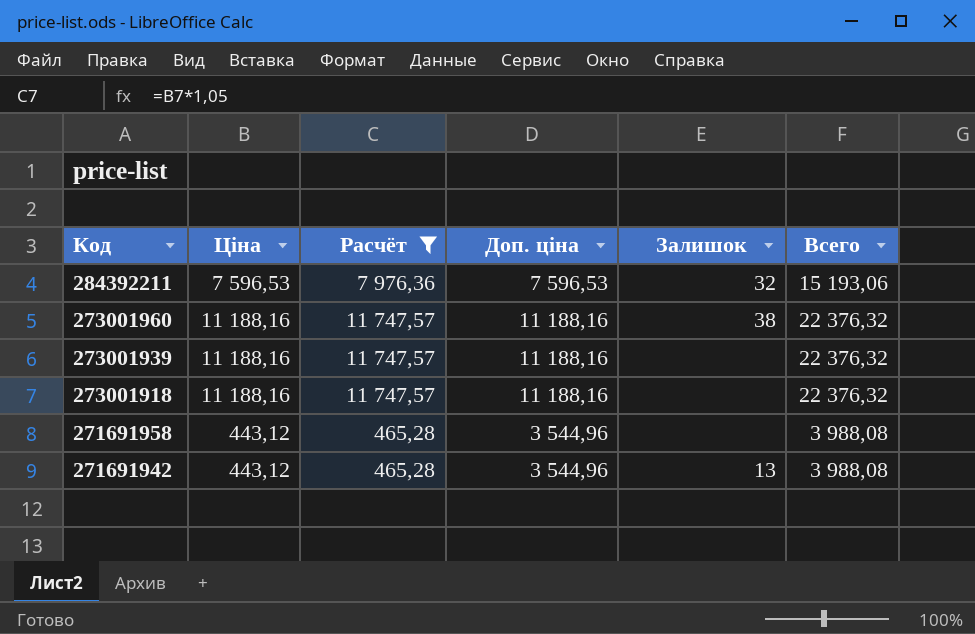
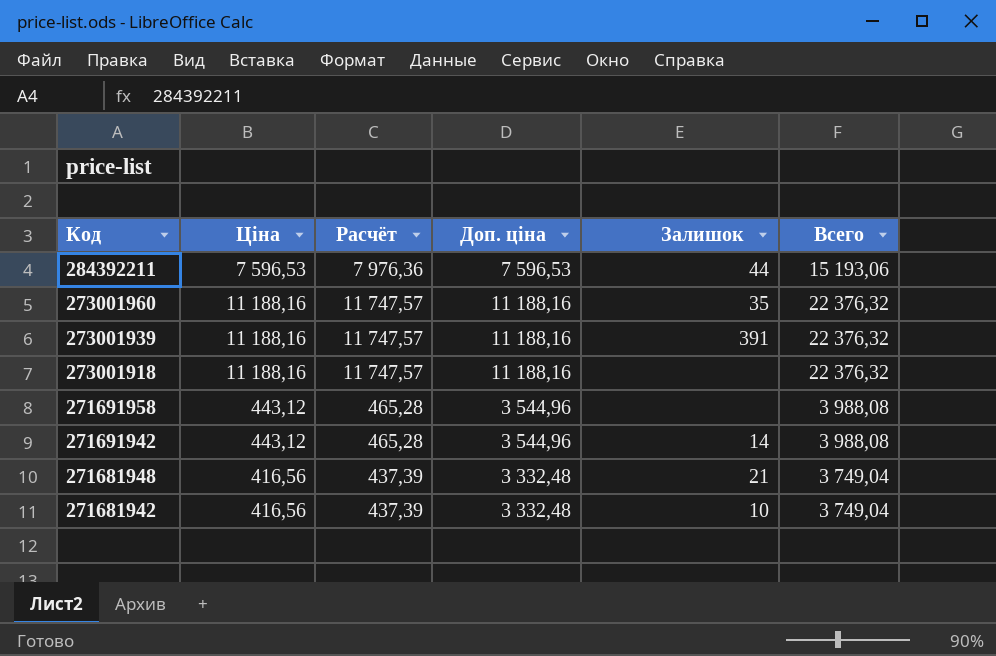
filter: Расчёт != 437,39 -> none
284392211 | Залишок: 32 -> 44
273001960 | Залишок: 38 -> 35
273001939 | Залишок: none -> 391
271691942 | Залишок: 13 -> 14

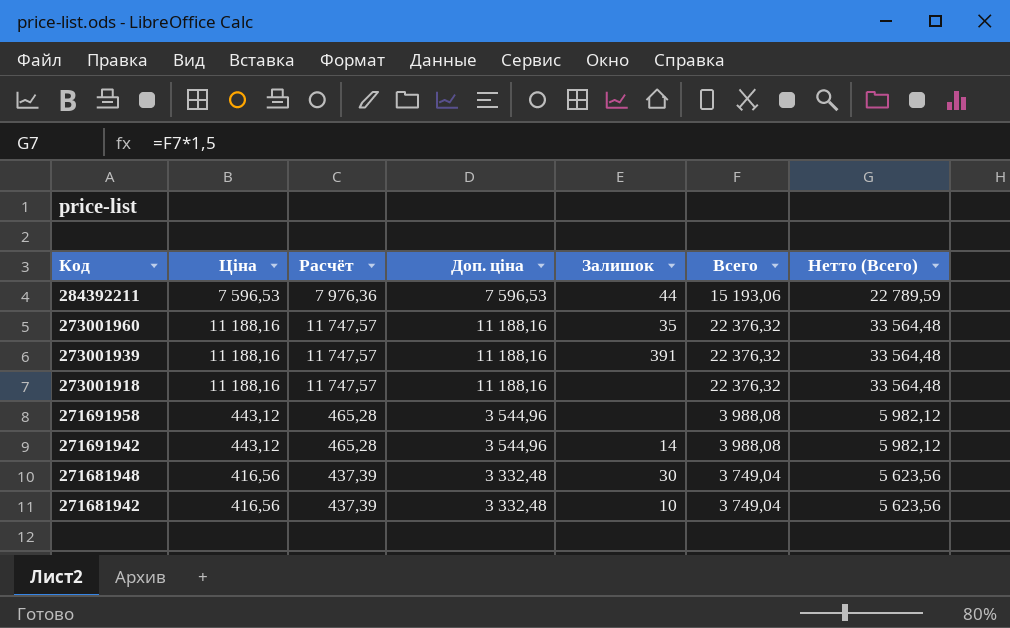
column Нетто (Всего) | formula: none -> [Всего] * 1,5
271681948 | Залишок: 21 -> 30

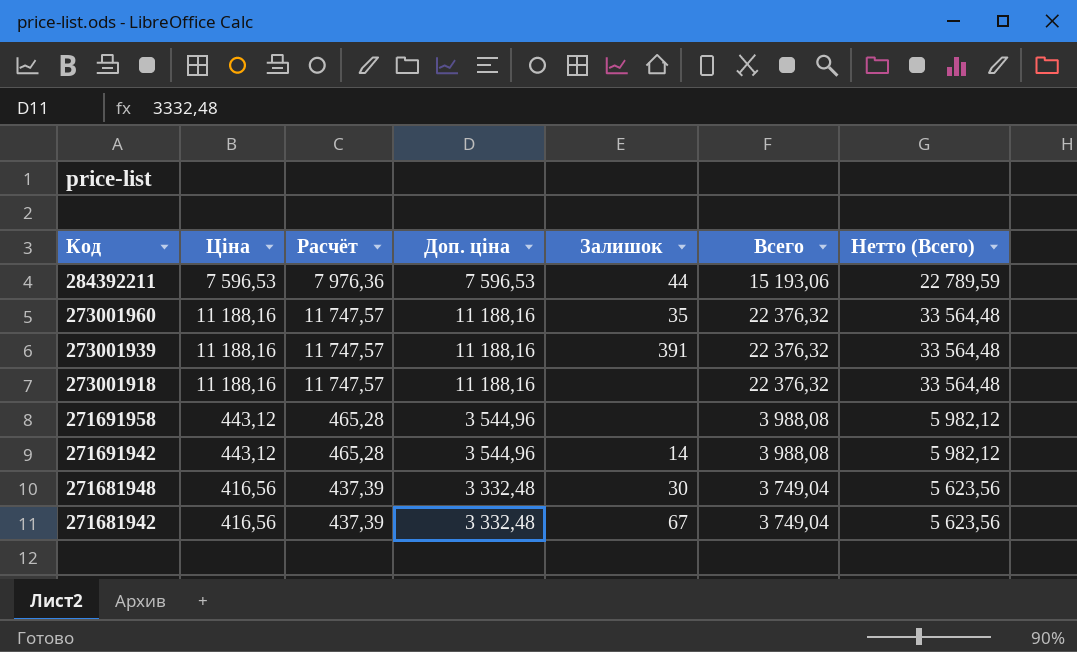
271681942 | Залишок: 10 -> 67

